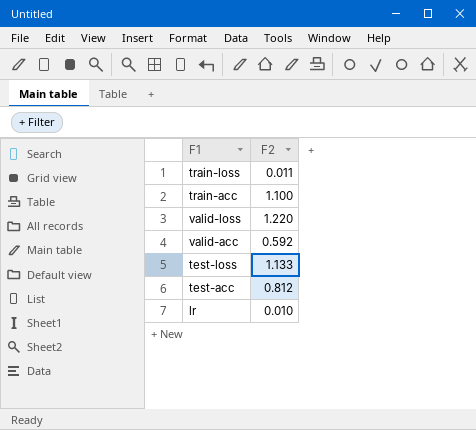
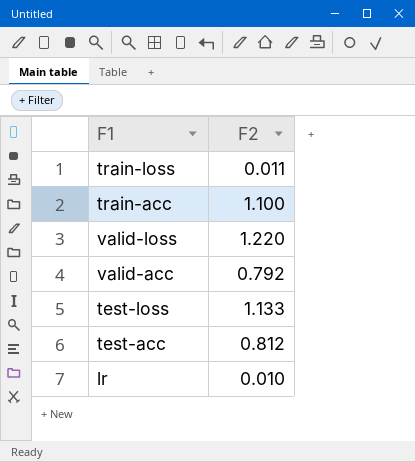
valid-acc | F2: 0.592 -> 0.792

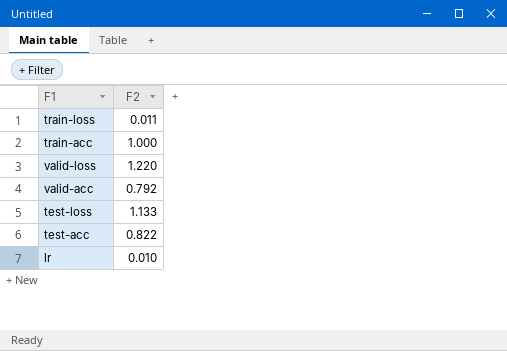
train-acc | F2: 1.100 -> 1.000
test-acc | F2: 0.812 -> 0.822

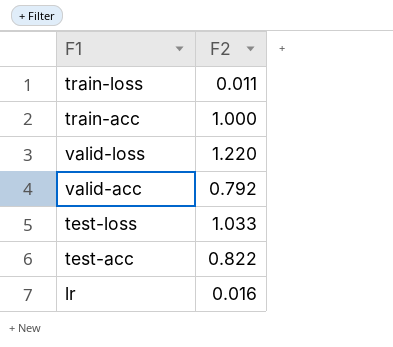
test-loss | F2: 1.133 -> 1.033
lr | F2: 0.010 -> 0.016

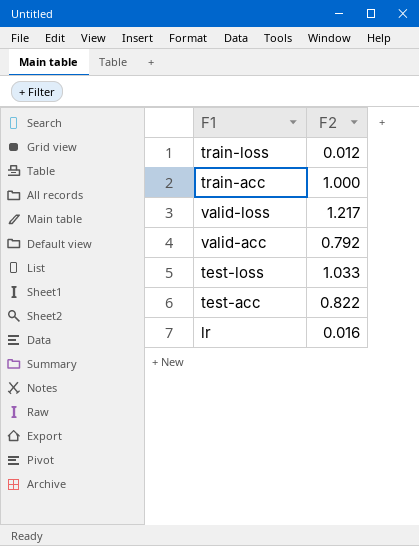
train-loss | F2: 0.011 -> 0.012
valid-loss | F2: 1.220 -> 1.217

